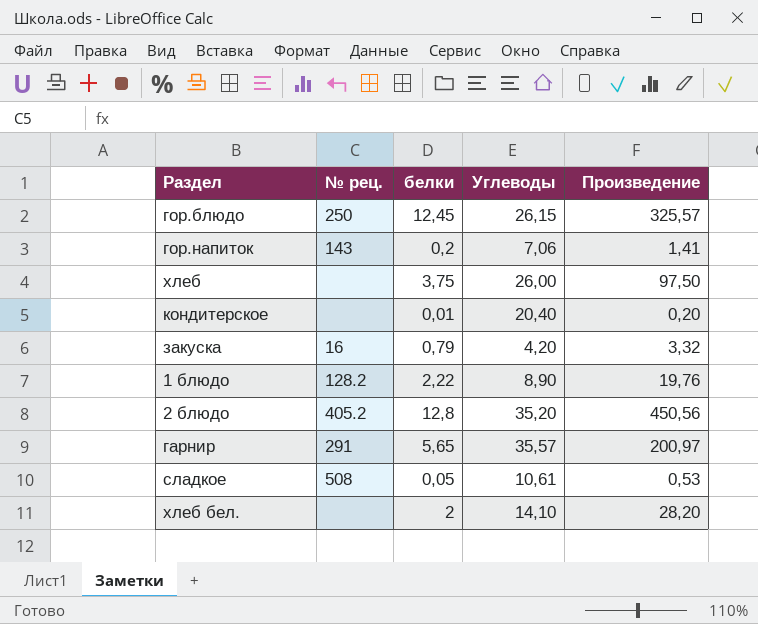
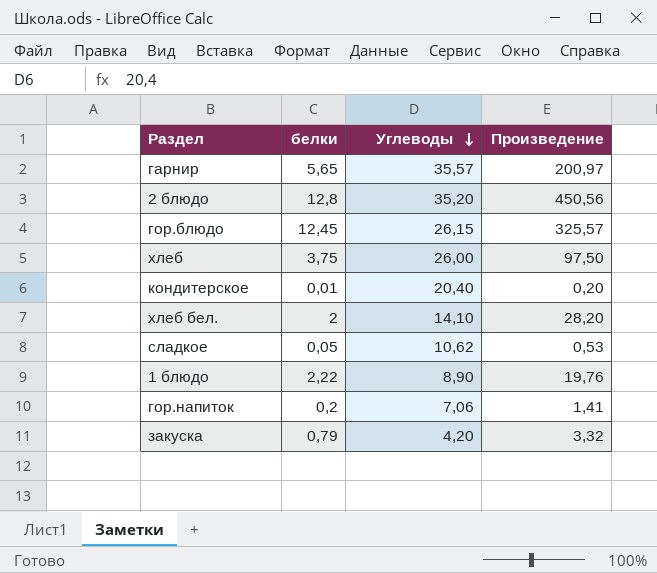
row order: none -> Углеводы descending
column № рец. | position: 2 -> none
сладкое | Углеводы: 10,61 -> 10,62

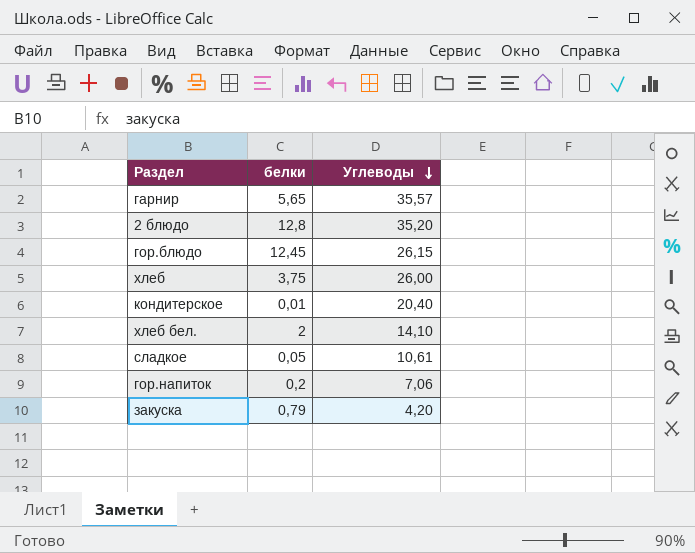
column Произведение | formula: [белки] * [Углеводы] -> none
row 1 блюдо: 2,22 | 8,90 | 19,76 -> none
сладкое | Углеводы: 10,62 -> 10,61

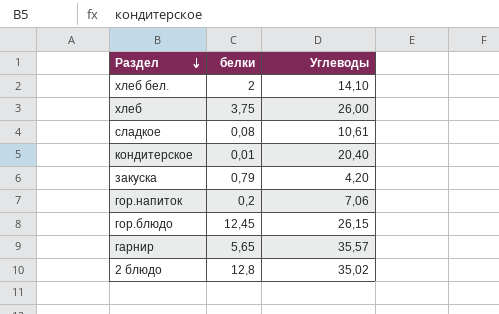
row order: Углеводы descending -> Раздел descending
сладкое | белки: 0,05 -> 0,08
2 блюдо | Углеводы: 35,20 -> 35,02

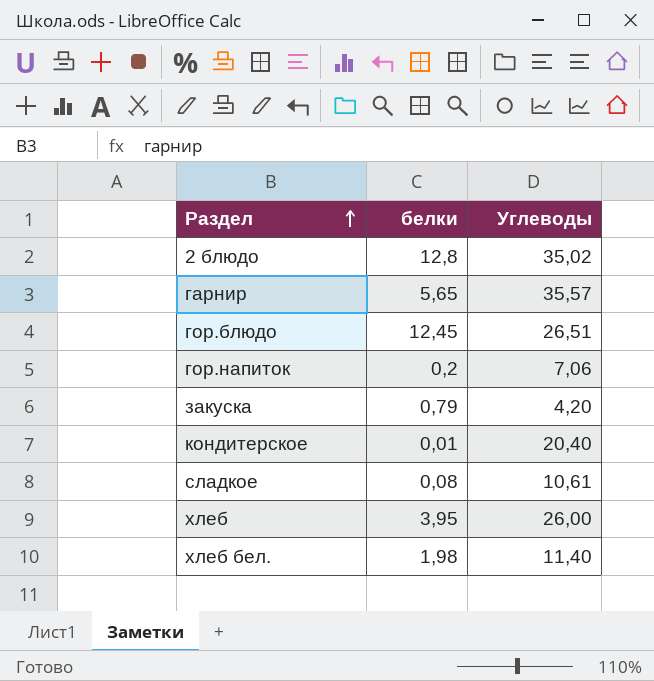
row order: Раздел descending -> Раздел ascending
гор.блюдо | Углеводы: 26,15 -> 26,51
хлеб | белки: 3,75 -> 3,95
хлеб бел. | белки: 2 -> 1,98
хлеб бел. | Углеводы: 14,10 -> 11,40

